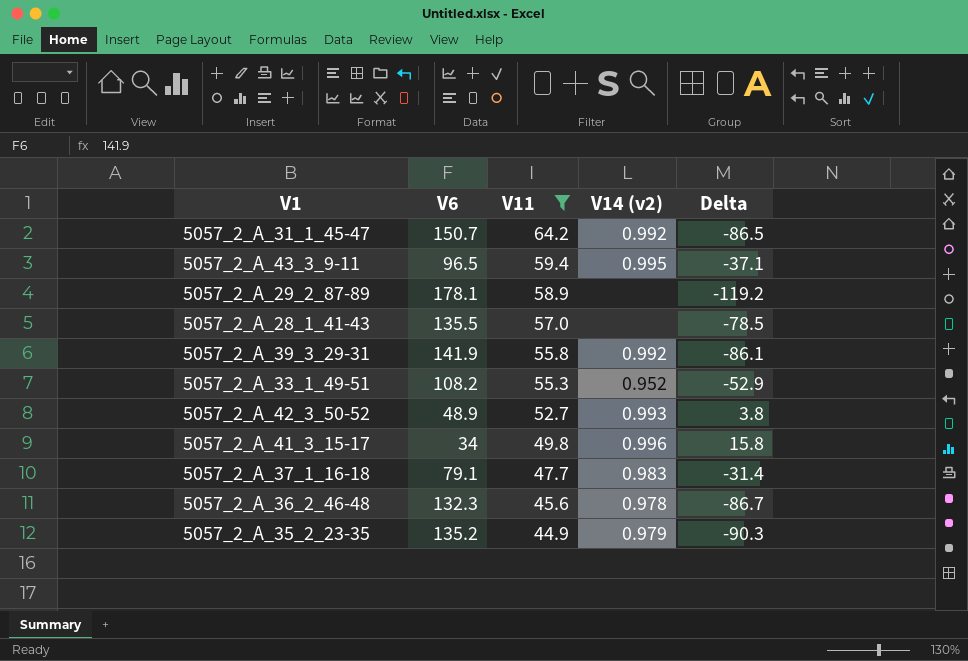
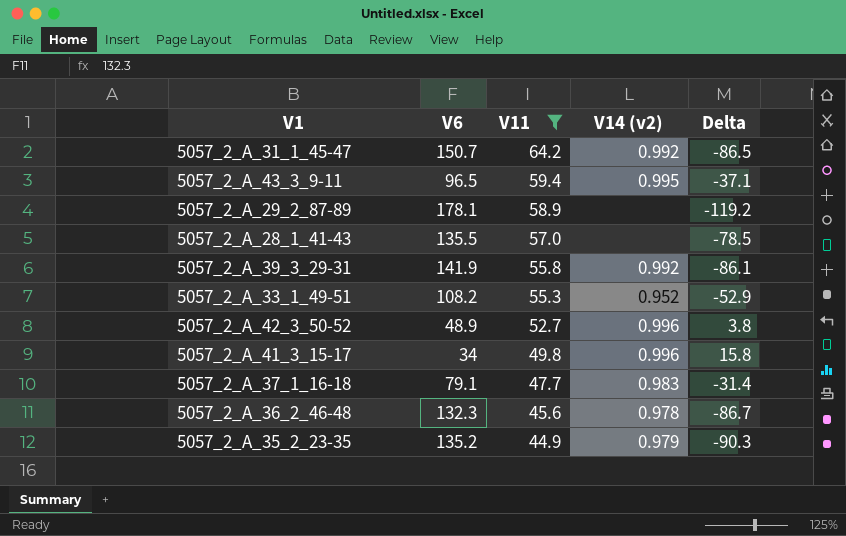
5057_2_A_42_3_50-52 | V14 (v2): 0.993 -> 0.996

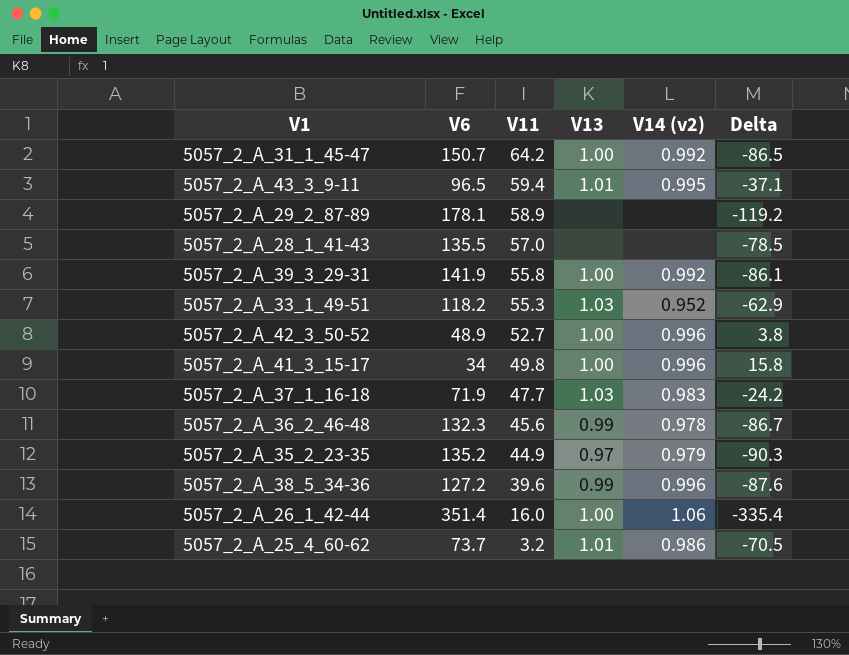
filter: V11 >= 44.9 -> none
column V13 | position: none -> 4
5057_2_A_33_1_49-51 | V6: 108.2 -> 118.2
5057_2_A_33_1_49-51 | Delta: -52.9 -> -62.9
5057_2_A_37_1_16-18 | V6: 79.1 -> 71.9
5057_2_A_37_1_16-18 | Delta: -31.4 -> -24.2

